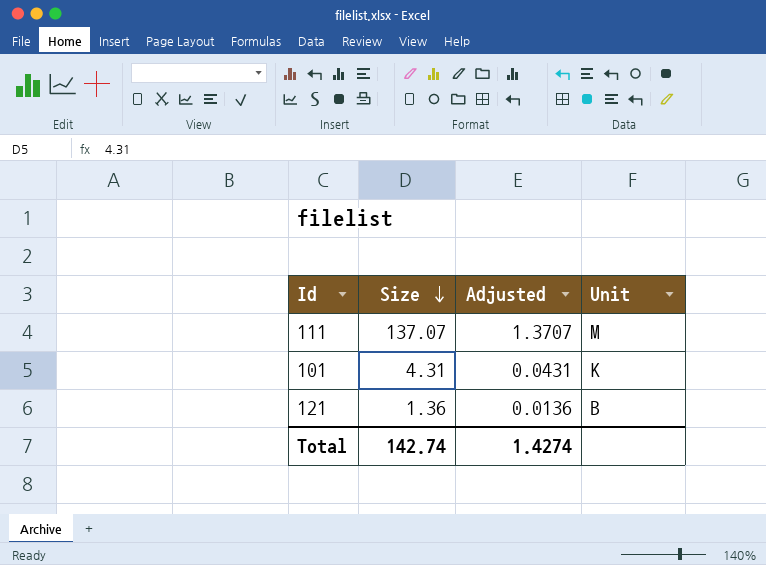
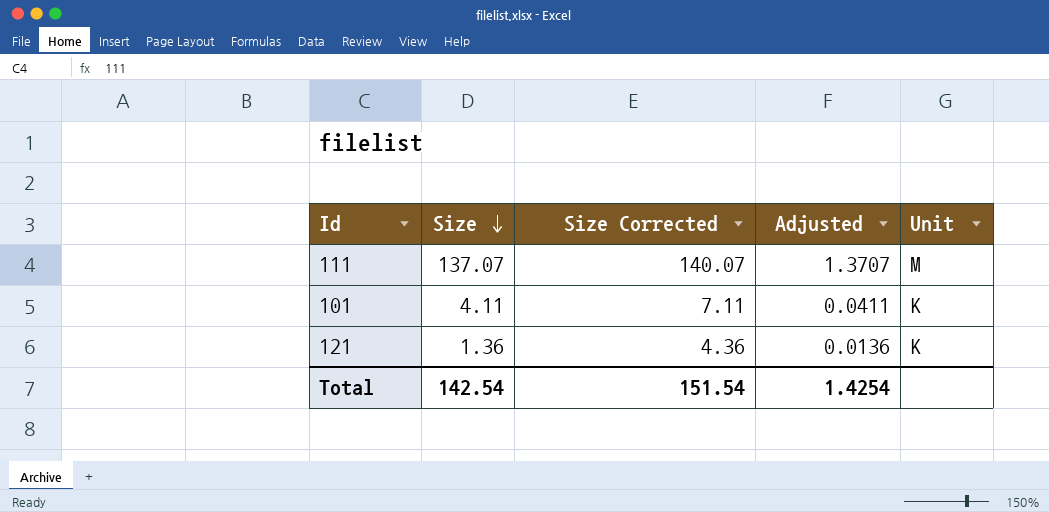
column Size Corrected | formula: none -> [Size] + 3
101 | Size: 4.31 -> 4.11
101 | Adjusted: 0.0431 -> 0.0411
121 | Unit: B -> K
Total | Size: 142.74 -> 142.54
Total | Adjusted: 1.4274 -> 1.4254

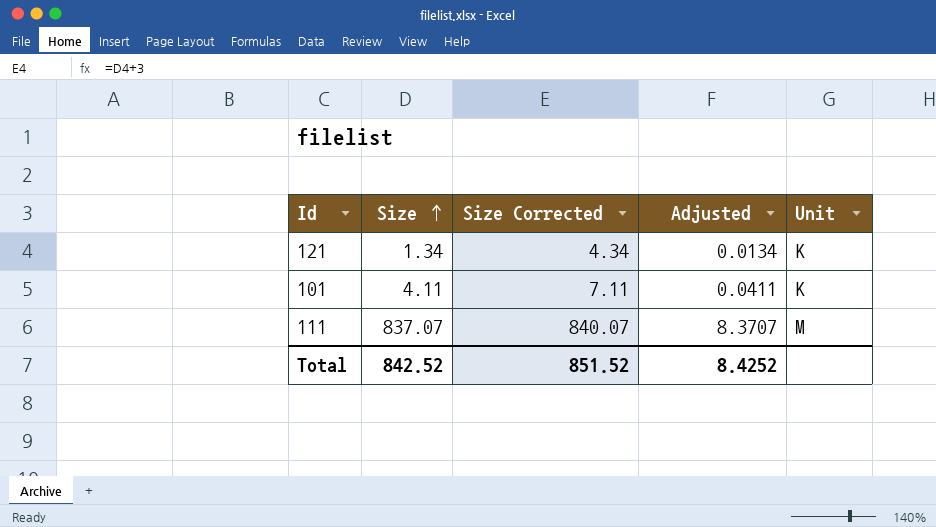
row order: Size descending -> Size ascending
121 | Size: 1.36 -> 1.34
121 | Size Corrected: 4.36 -> 4.34
121 | Adjusted: 0.0136 -> 0.0134
111 | Size: 137.07 -> 837.07
111 | Size Corrected: 140.07 -> 840.07
111 | Adjusted: 1.3707 -> 8.3707
Total | Size: 142.54 -> 842.52
Total | Size Corrected: 151.54 -> 851.52
Total | Adjusted: 1.4254 -> 8.4252

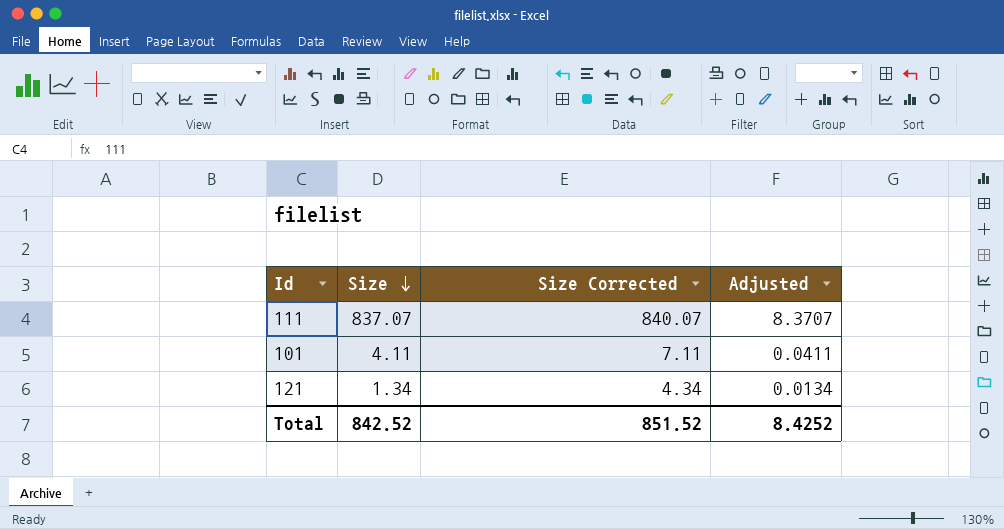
row order: Size ascending -> Size descending
column Unit | position: 5 -> none

